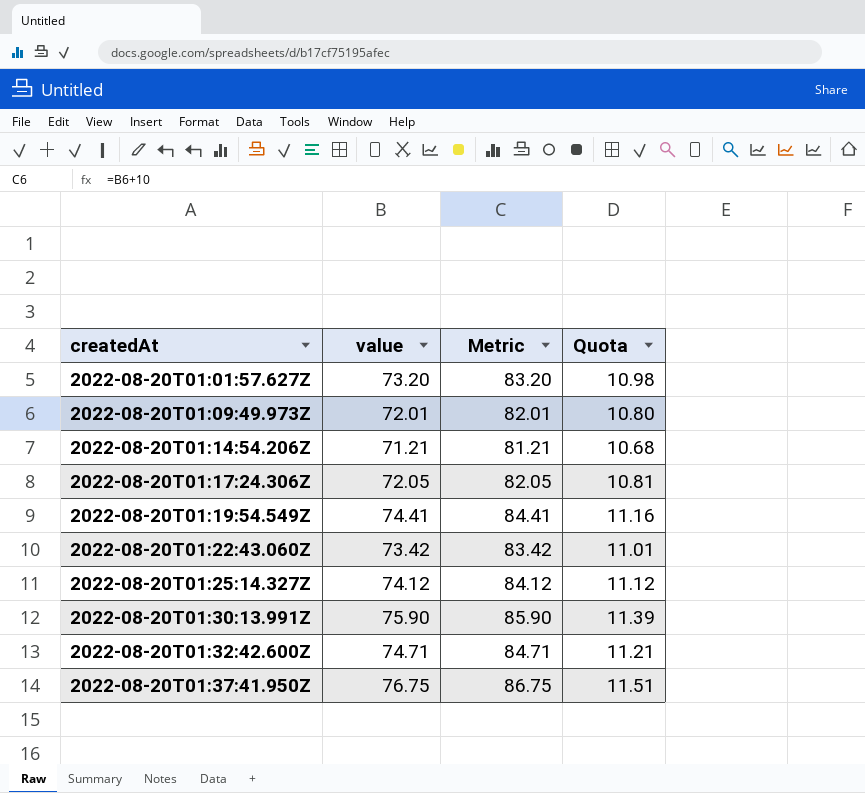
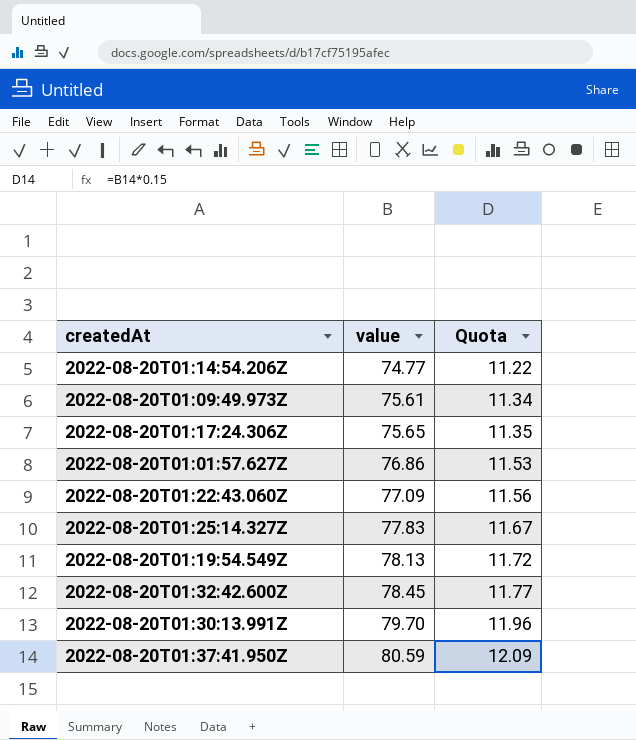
row order: createdAt ascending -> value ascending
column Metric | formula: [value] + 10 -> none
2022-08-20T01:14:54.206Z | value: 71.21 -> 74.77
2022-08-20T01:14:54.206Z | Quota: 10.68 -> 11.22
2022-08-20T01:09:49.973Z | value: 72.01 -> 75.61
2022-08-20T01:09:49.973Z | Quota: 10.80 -> 11.34
2022-08-20T01:17:24.306Z | value: 72.05 -> 75.65
2022-08-20T01:17:24.306Z | Quota: 10.81 -> 11.35
2022-08-20T01:01:57.627Z | value: 73.20 -> 76.86
2022-08-20T01:01:57.627Z | Quota: 10.98 -> 11.53
2022-08-20T01:22:43.060Z | value: 73.42 -> 77.09
2022-08-20T01:22:43.060Z | Quota: 11.01 -> 11.56
2022-08-20T01:25:14.327Z | value: 74.12 -> 77.83
2022-08-20T01:25:14.327Z | Quota: 11.12 -> 11.67
2022-08-20T01:19:54.549Z | value: 74.41 -> 78.13
2022-08-20T01:19:54.549Z | Quota: 11.16 -> 11.72
2022-08-20T01:32:42.600Z | value: 74.71 -> 78.45
2022-08-20T01:32:42.600Z | Quota: 11.21 -> 11.77
2022-08-20T01:30:13.991Z | value: 75.90 -> 79.70
2022-08-20T01:30:13.991Z | Quota: 11.39 -> 11.96
2022-08-20T01:37:41.950Z | value: 76.75 -> 80.59
2022-08-20T01:37:41.950Z | Quota: 11.51 -> 12.09

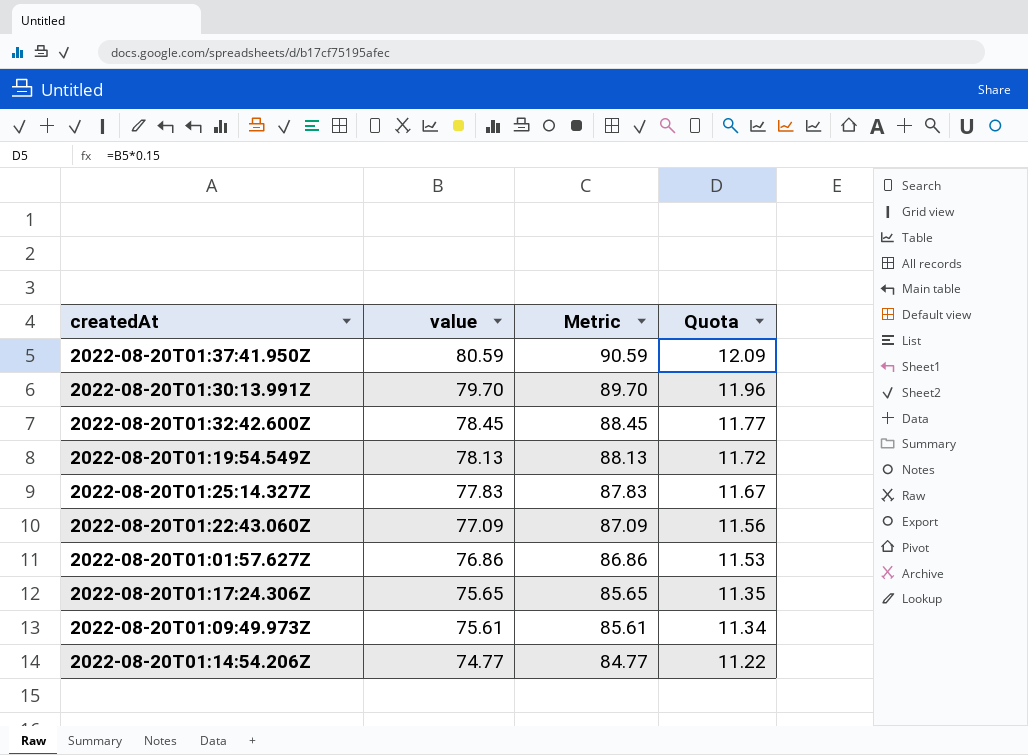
row order: value ascending -> value descending
column Metric | formula: none -> [value] + 10

